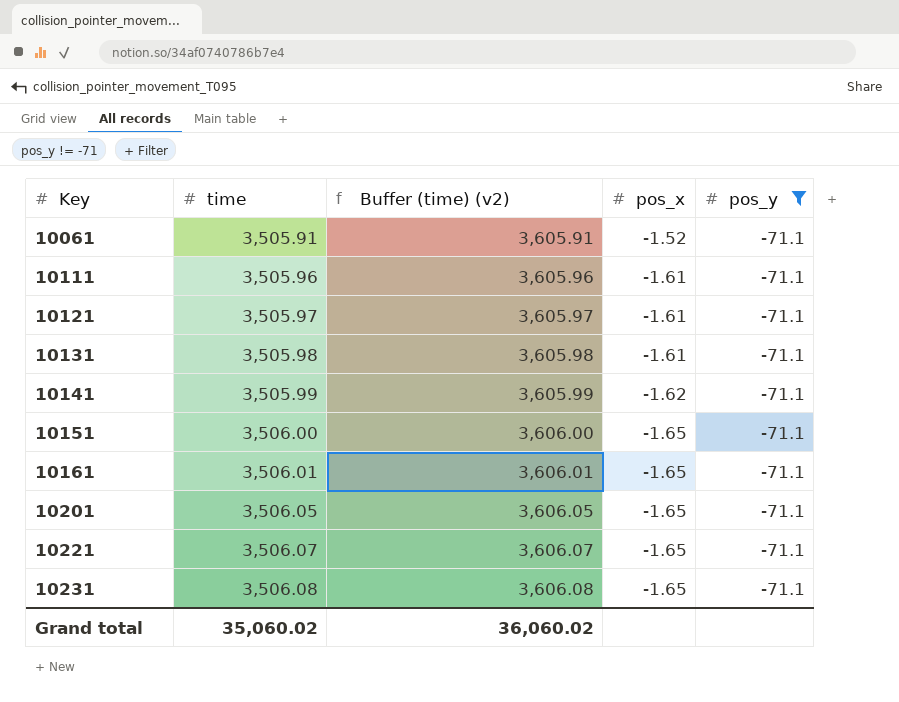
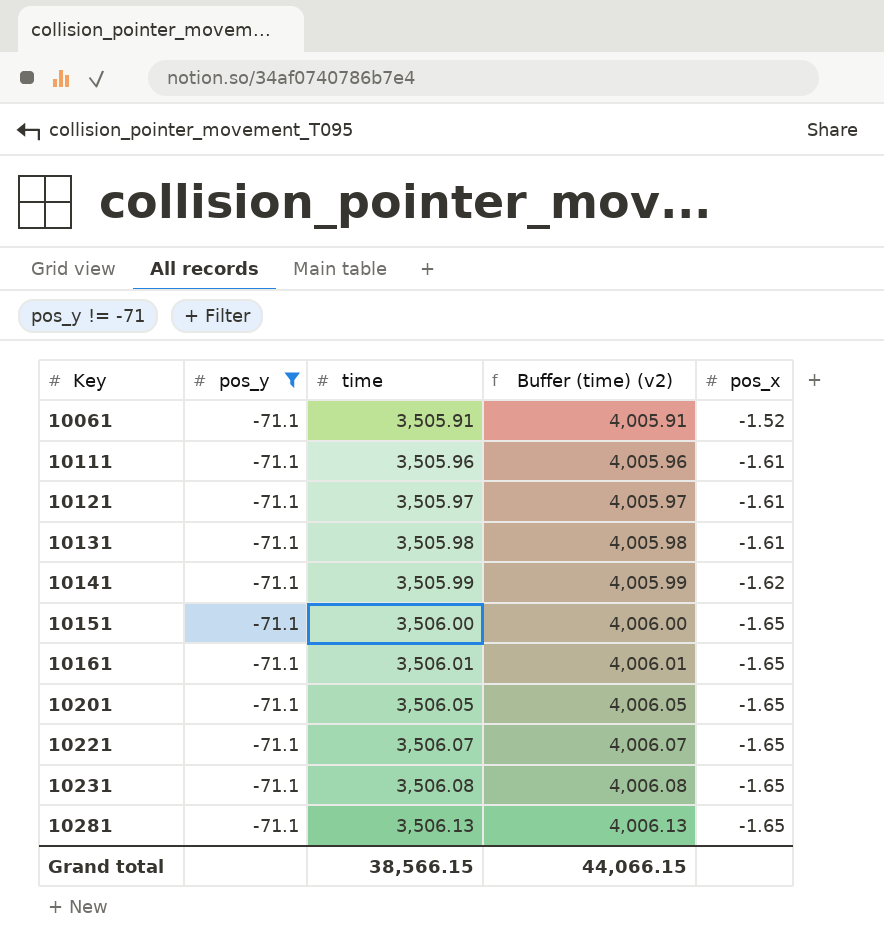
column pos_y | position: 5 -> 2
column Buffer (time) (v2) | formula: [time] + 100 -> [time] + 500
row 10281: none -> -71.1 | 3,506.13 | 4,006.13 | -1.65
Grand total | time: 35,060.02 -> 38,566.15
Grand total | Buffer (time) (v2): 36,060.02 -> 44,066.15

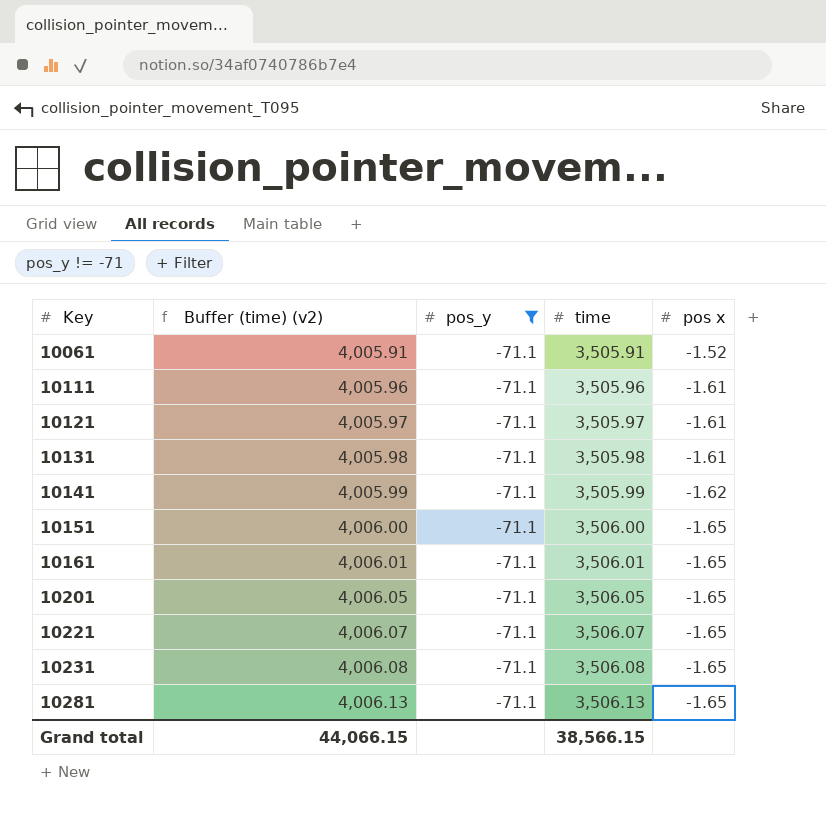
column Buffer (time) (v2) | position: 4 -> 2
column name: pos_x -> pos x

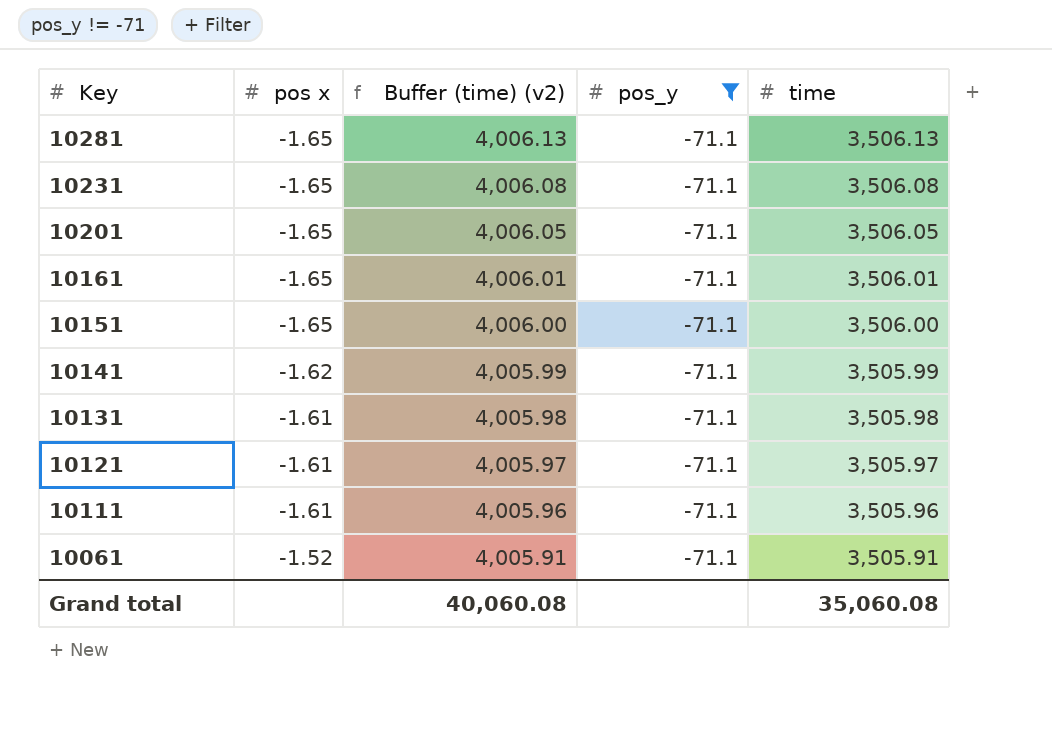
row order: Key ascending -> Key descending
column pos x | position: 5 -> 2
row 10221: 4,006.07 | -71.1 | 3,506.07 | -1.65 -> none
Grand total | Buffer (time) (v2): 44,066.15 -> 40,060.08
Grand total | time: 38,566.15 -> 35,060.08

